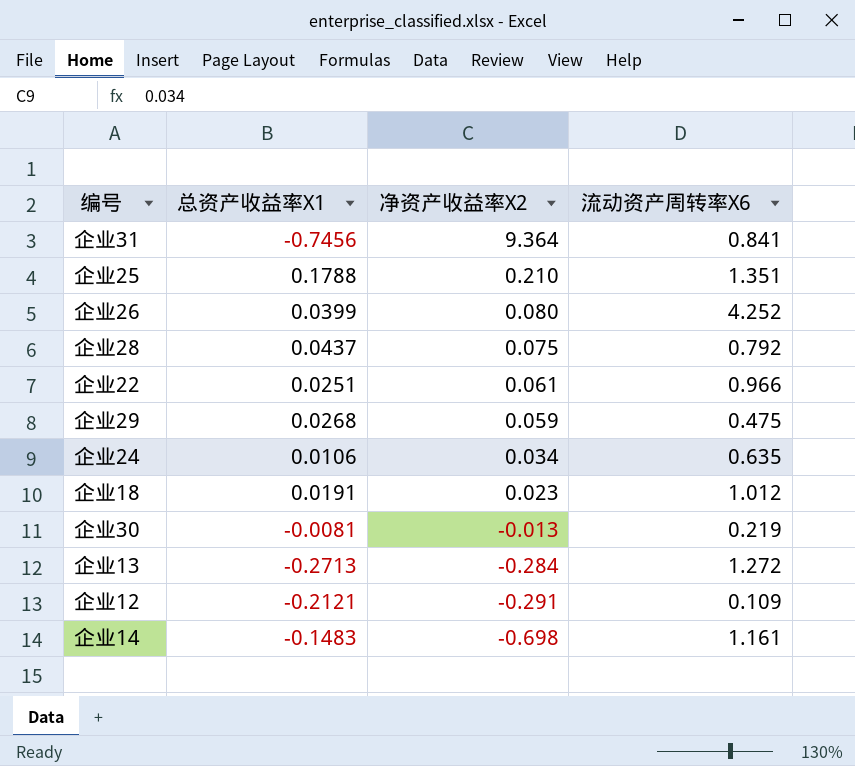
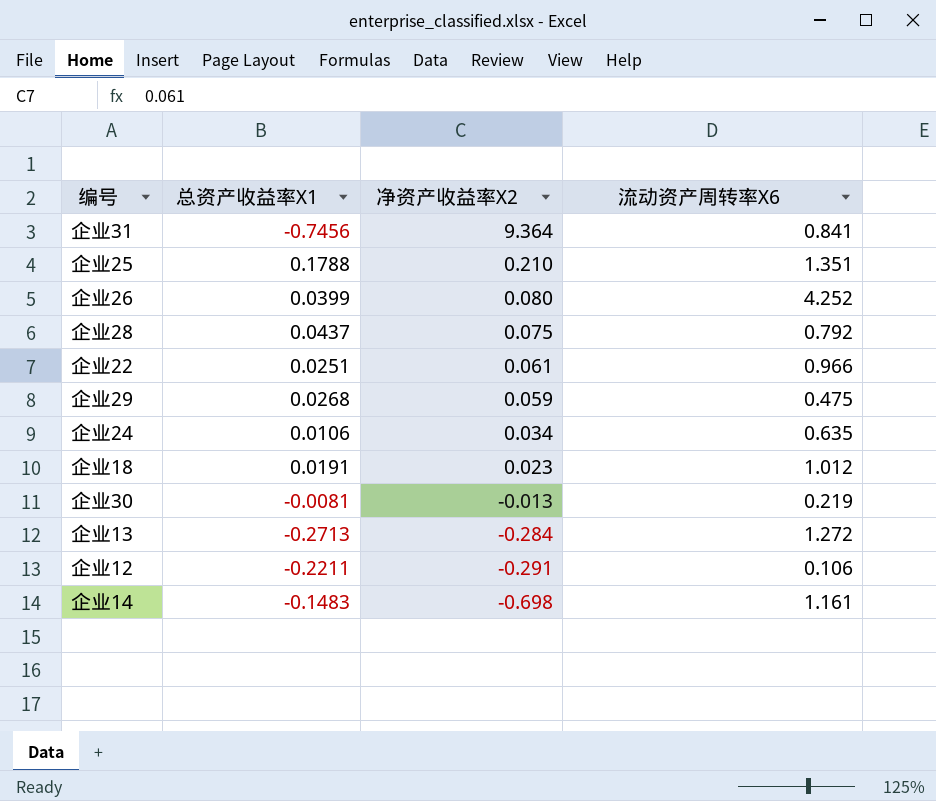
企业12 | 总资产收益率X1: -0.2121 -> -0.2211
企业12 | 流动资产周转率X6: 0.109 -> 0.106

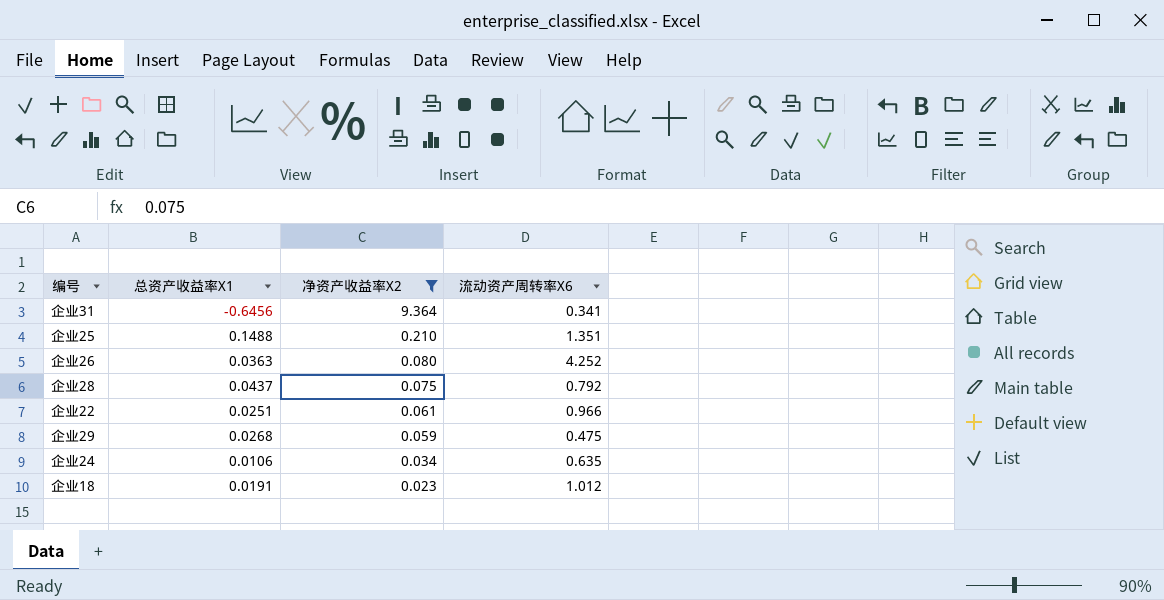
filter: none -> 净资产收益率X2 >= 0.023
企业31 | 总资产收益率X1: -0.7456 -> -0.6456
企业31 | 流动资产周转率X6: 0.841 -> 0.341
企业25 | 总资产收益率X1: 0.1788 -> 0.1488
企业26 | 总资产收益率X1: 0.0399 -> 0.0363

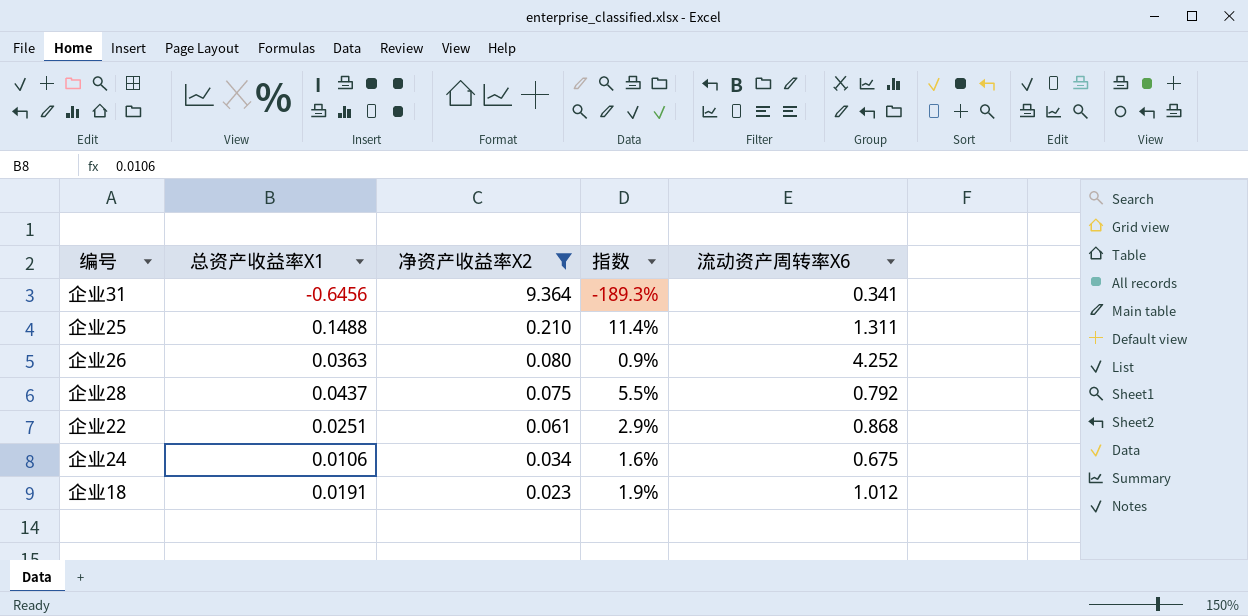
column 指数 | formula: none -> [总资产收益率X1] / [流动资产周转率X6]
row 企业29: 0.0268 | 0.059 | 0.475 -> none
企业25 | 流动资产周转率X6: 1.351 -> 1.311
企业22 | 流动资产周转率X6: 0.966 -> 0.868
企业24 | 流动资产周转率X6: 0.635 -> 0.675

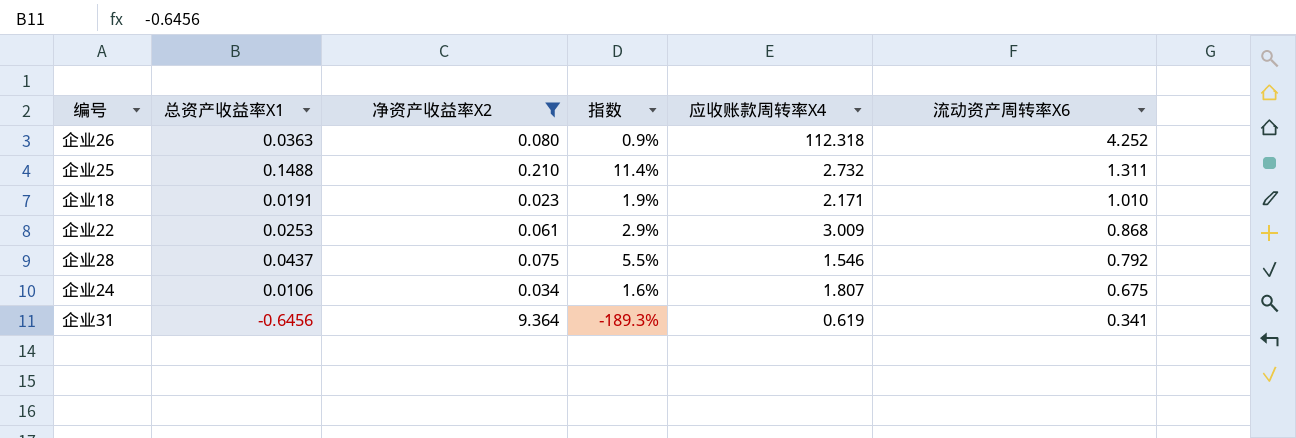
row order: 净资产收益率X2 descending -> 流动资产周转率X6 descending
column 应收账款周转率X4 | position: none -> 5
企业18 | 流动资产周转率X6: 1.012 -> 1.010
企业22 | 总资产收益率X1: 0.0251 -> 0.0253

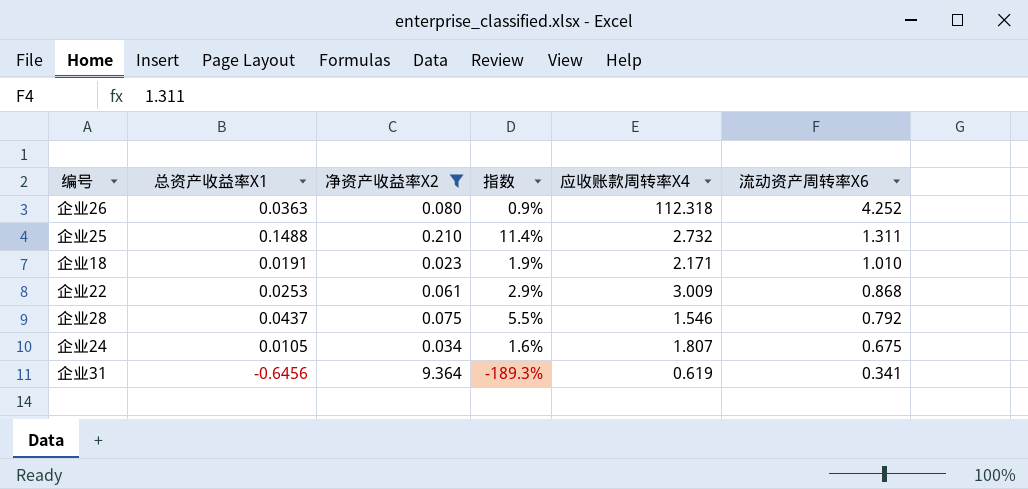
企业24 | 总资产收益率X1: 0.0106 -> 0.0105

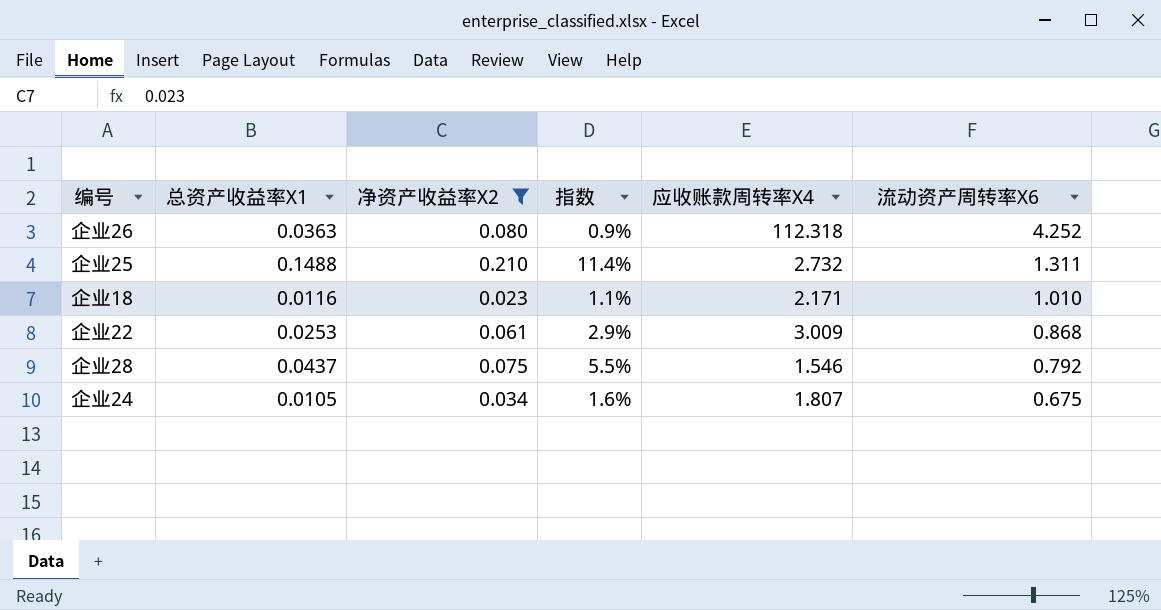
row 企业31: -0.6456 | 9.364 | -189.3% | 0.619 | 0.341 -> none
企业18 | 总资产收益率X1: 0.0191 -> 0.0116
企业18 | 指数: 1.9% -> 1.1%

